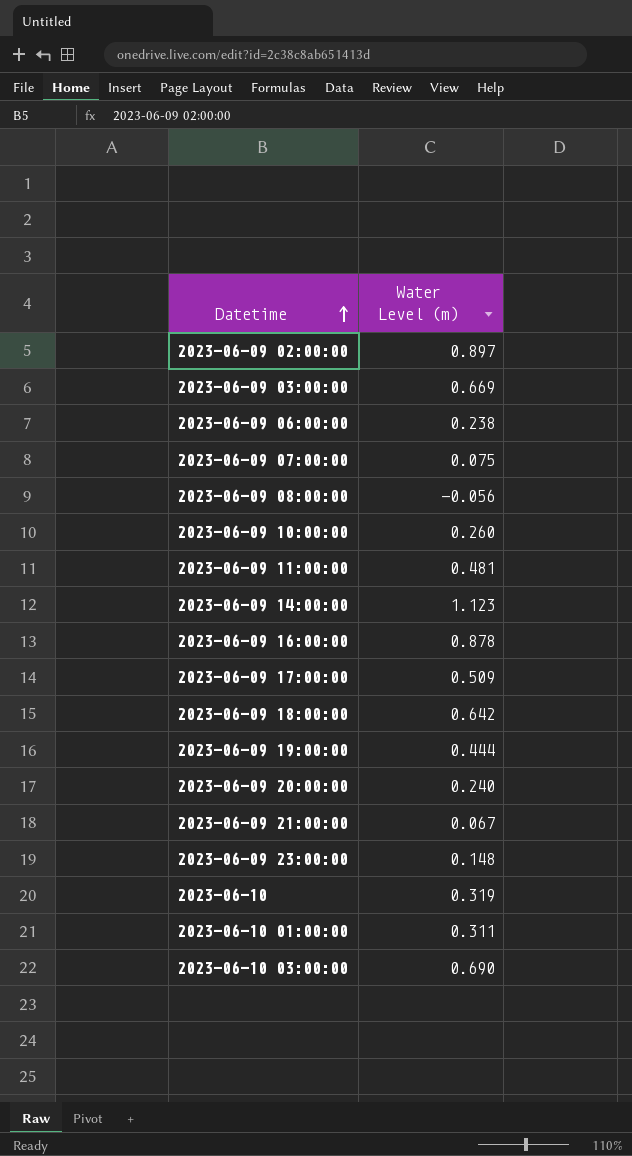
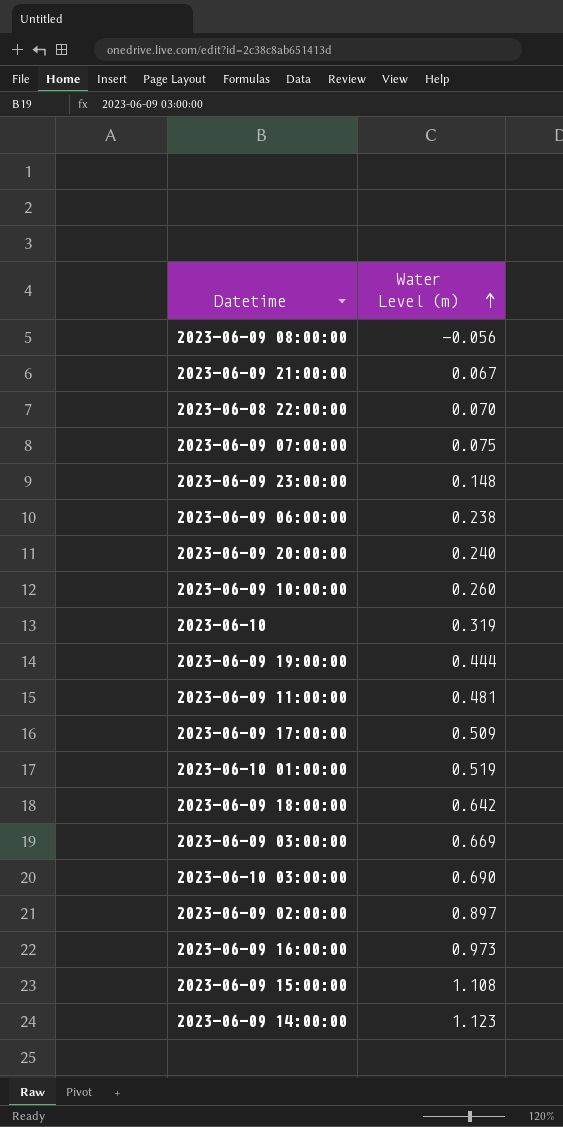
row order: Datetime ascending -> Water Level (m) ascending
row 2023-06-08 22:00:00: none -> 0.070
2023-06-10 01:00:00 | Water Level (m): 0.311 -> 0.519
2023-06-09 16:00:00 | Water Level (m): 0.878 -> 0.973
row 2023-06-09 15:00:00: none -> 1.108

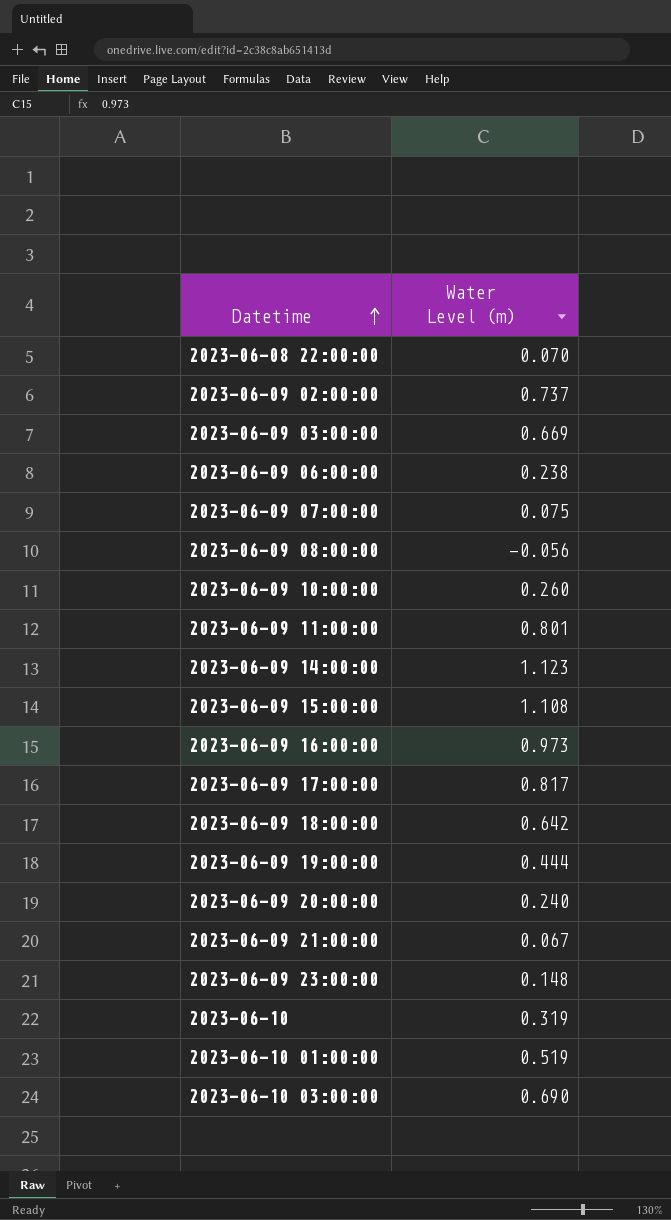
row order: Water Level (m) ascending -> Datetime ascending
2023-06-09 02:00:00 | Water Level (m): 0.897 -> 0.737
2023-06-09 11:00:00 | Water Level (m): 0.481 -> 0.801
2023-06-09 17:00:00 | Water Level (m): 0.509 -> 0.817

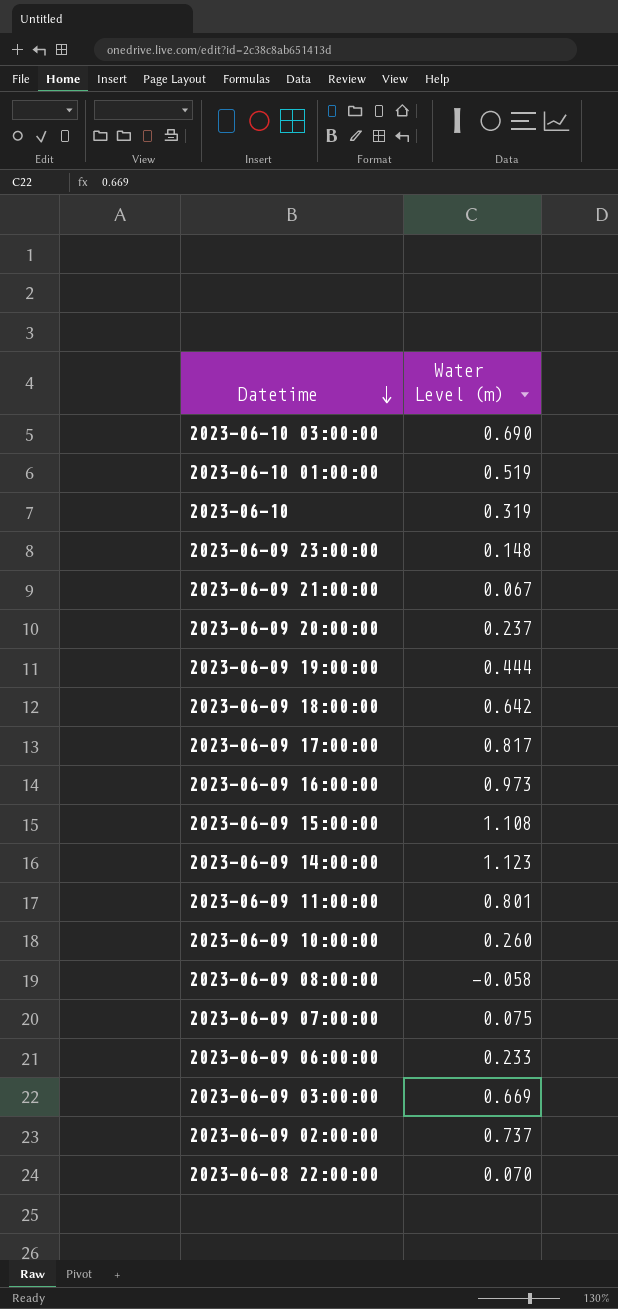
row order: Datetime ascending -> Datetime descending
2023-06-09 20:00:00 | Water Level (m): 0.240 -> 0.237
2023-06-09 08:00:00 | Water Level (m): -0.056 -> -0.058
2023-06-09 06:00:00 | Water Level (m): 0.238 -> 0.233

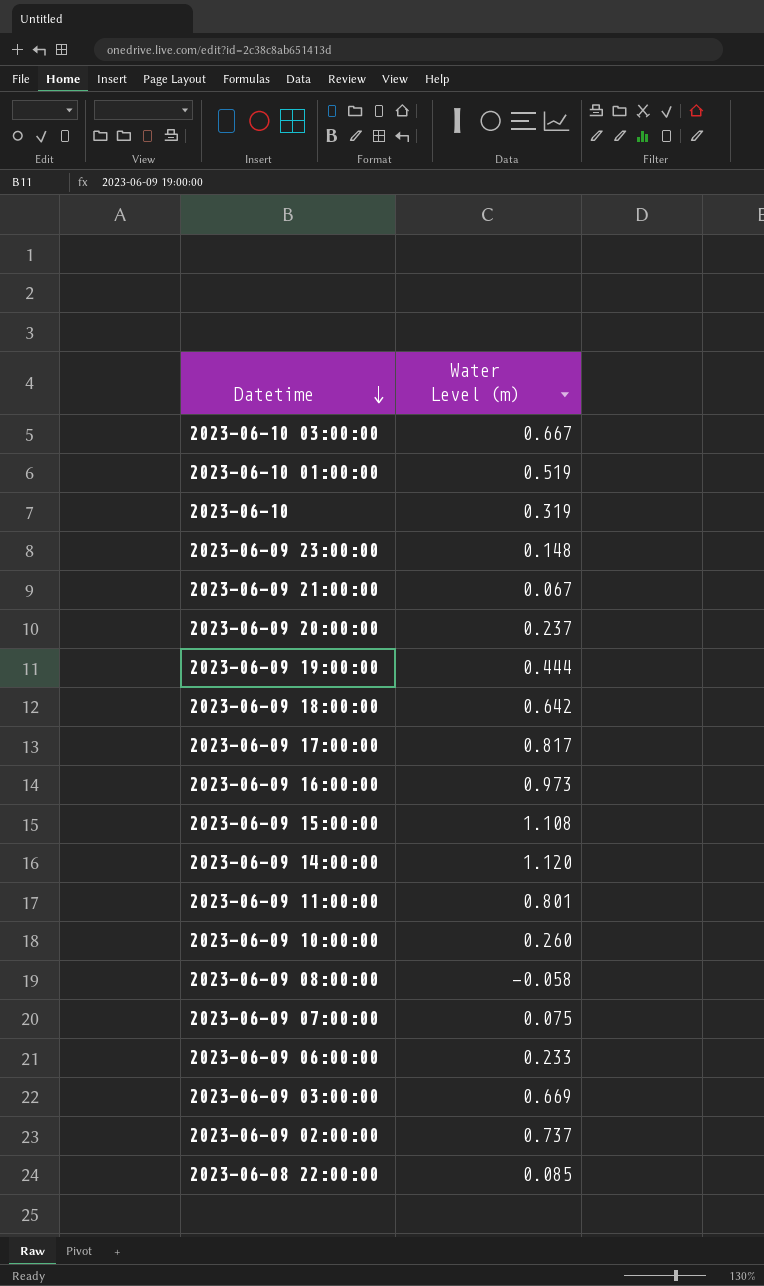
2023-06-10 03:00:00 | Water Level (m): 0.690 -> 0.667
2023-06-09 14:00:00 | Water Level (m): 1.123 -> 1.120
2023-06-08 22:00:00 | Water Level (m): 0.070 -> 0.085

